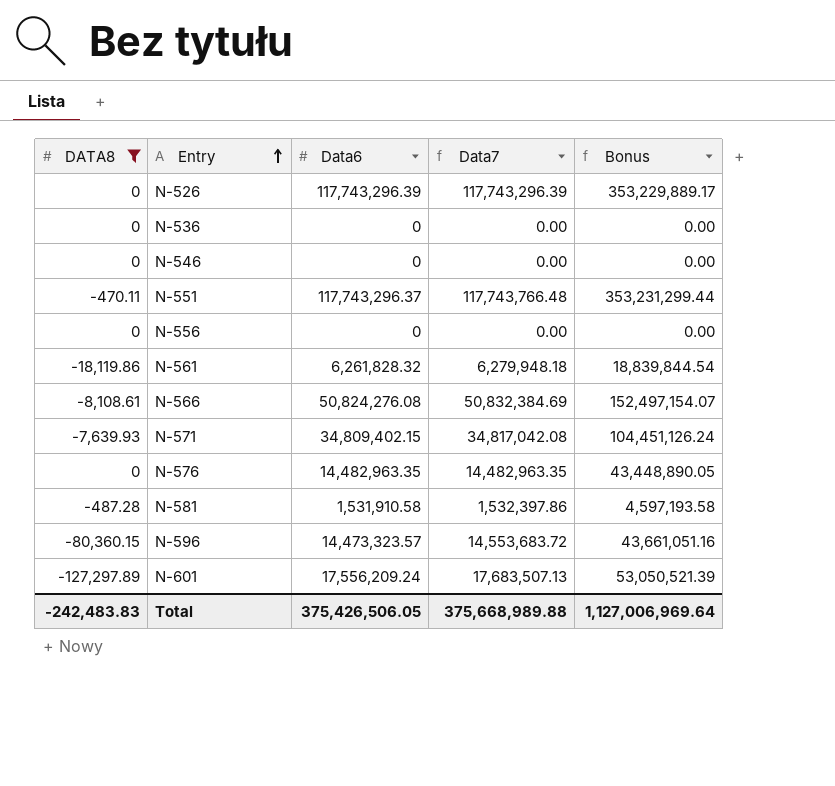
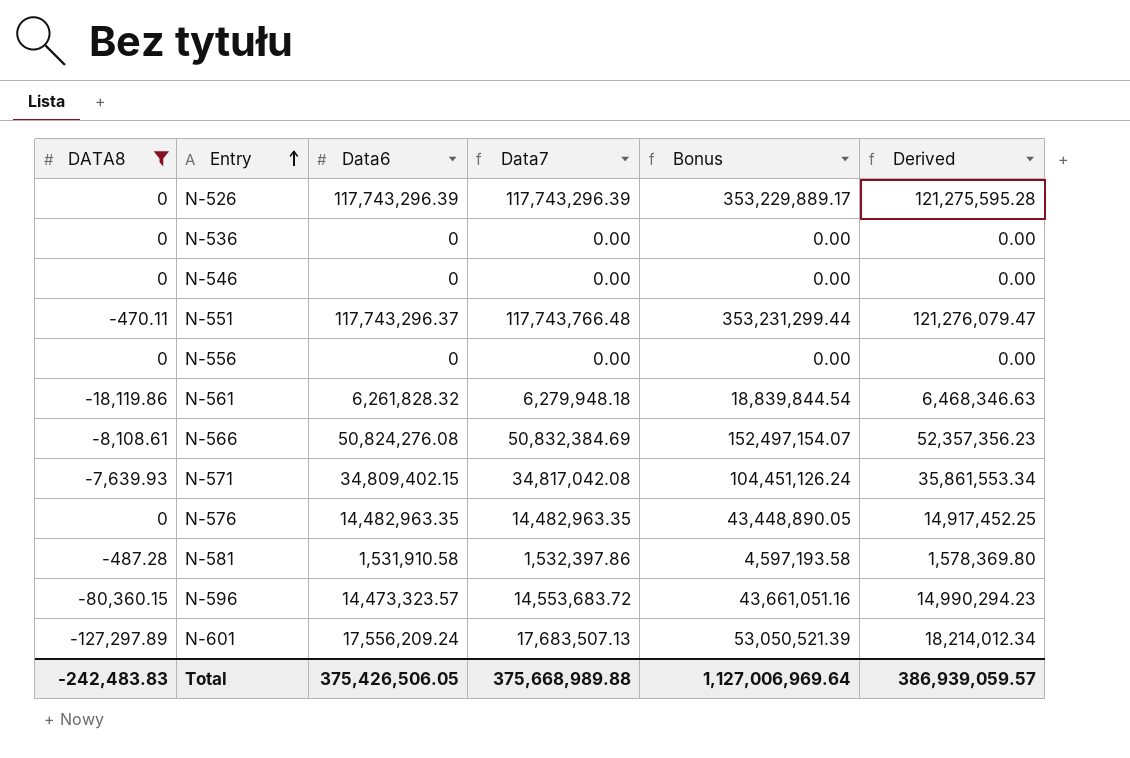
column Derived | formula: none -> [Data7] * 1.03

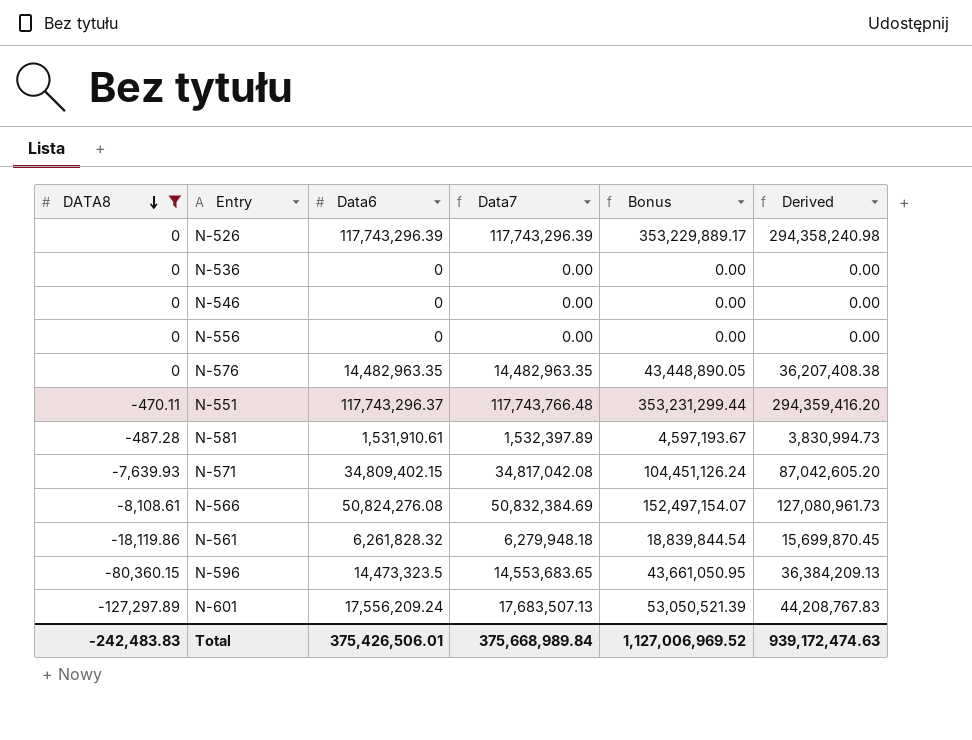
row order: Entry ascending -> DATA8 descending
column Derived | formula: [Data7] * 1.03 -> [Data7] * 2.5
N-581 | Data6: 1,531,910.58 -> 1,531,910.61
N-581 | Data7: 1,532,397.86 -> 1,532,397.89
N-581 | Bonus: 4,597,193.58 -> 4,597,193.67
N-596 | Data6: 14,473,323.57 -> 14,473,323.5
N-596 | Data7: 14,553,683.72 -> 14,553,683.65
N-596 | Bonus: 43,661,051.16 -> 43,661,050.95
Total | Data6: 375,426,506.05 -> 375,426,506.01
Total | Data7: 375,668,989.88 -> 375,668,989.84
Total | Bonus: 1,127,006,969.64 -> 1,127,006,969.52
Total | Derived: 386,939,059.57 -> 939,172,474.63

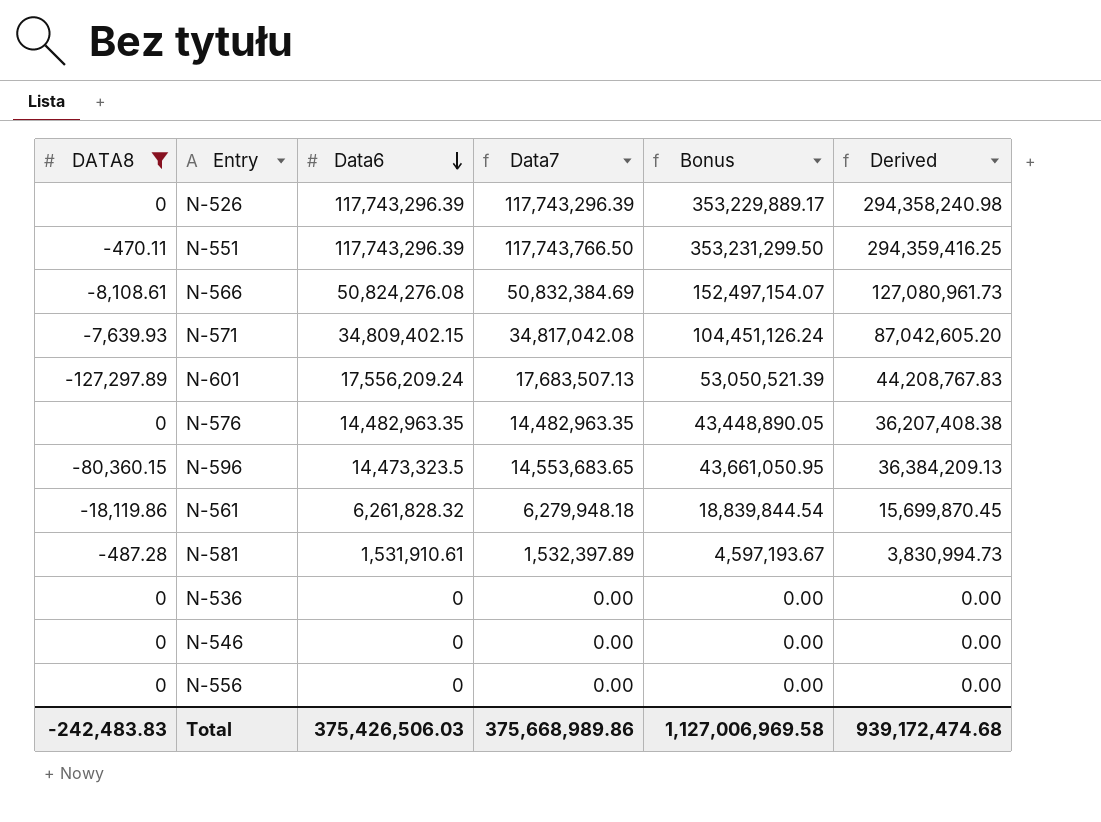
row order: DATA8 descending -> Data6 descending
N-551 | Data6: 117,743,296.37 -> 117,743,296.39
N-551 | Data7: 117,743,766.48 -> 117,743,766.50
N-551 | Bonus: 353,231,299.44 -> 353,231,299.50
N-551 | Derived: 294,359,416.20 -> 294,359,416.25
Total | Data6: 375,426,506.01 -> 375,426,506.03
Total | Data7: 375,668,989.84 -> 375,668,989.86
Total | Bonus: 1,127,006,969.52 -> 1,127,006,969.58
Total | Derived: 939,172,474.63 -> 939,172,474.68

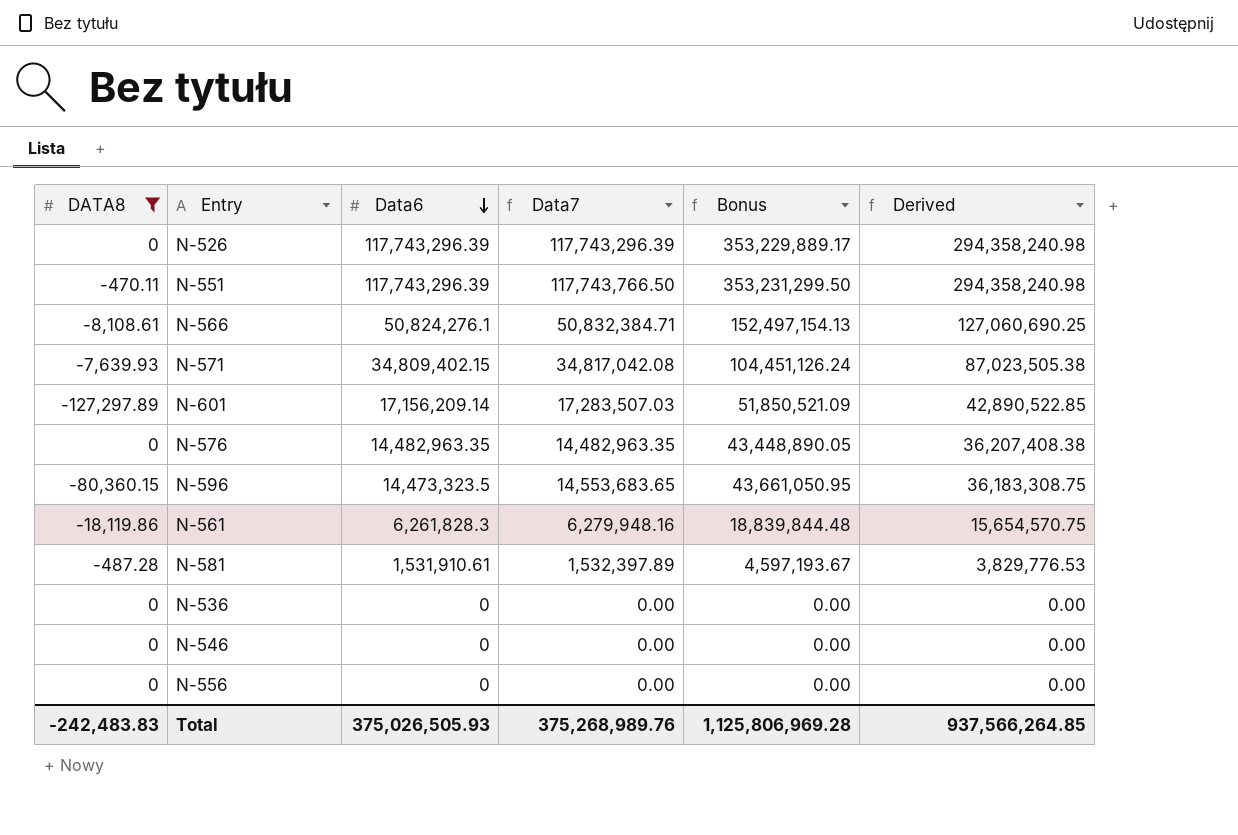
column Derived | formula: [Data7] * 2.5 -> [Data6] * 2.5
N-566 | Data6: 50,824,276.08 -> 50,824,276.1
N-566 | Data7: 50,832,384.69 -> 50,832,384.71
N-566 | Bonus: 152,497,154.07 -> 152,497,154.13
N-601 | Data6: 17,556,209.24 -> 17,156,209.14
N-601 | Data7: 17,683,507.13 -> 17,283,507.03
N-601 | Bonus: 53,050,521.39 -> 51,850,521.09
N-561 | Data6: 6,261,828.32 -> 6,261,828.3
N-561 | Data7: 6,279,948.18 -> 6,279,948.16
N-561 | Bonus: 18,839,844.54 -> 18,839,844.48
Total | Data6: 375,426,506.03 -> 375,026,505.93
Total | Data7: 375,668,989.86 -> 375,268,989.76
Total | Bonus: 1,127,006,969.58 -> 1,125,806,969.28
Total | Derived: 939,172,474.68 -> 937,566,264.85

